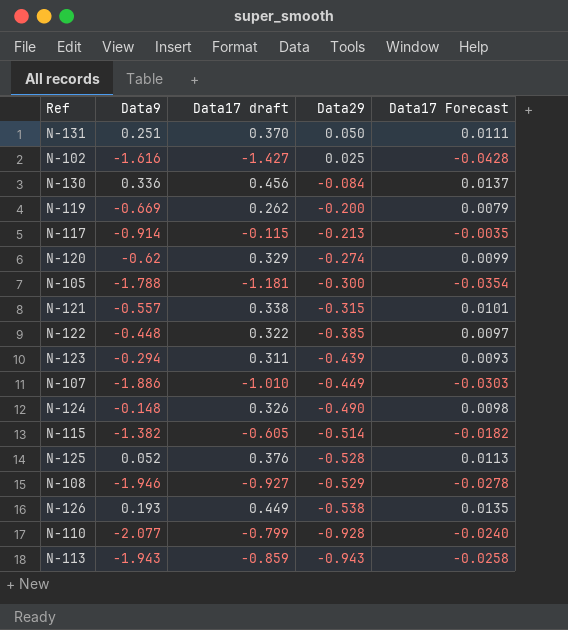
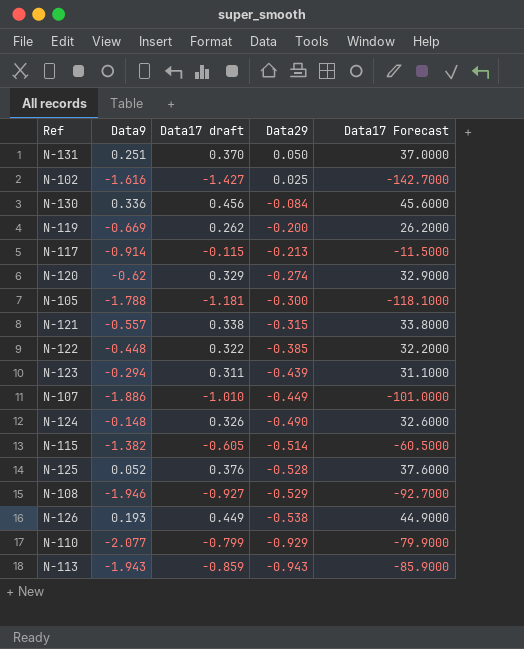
column Data17 Forecast | formula: [Data17 draft] * 0.03 -> [Data17 draft] * 100
N-110 | Data29: -0.928 -> -0.929

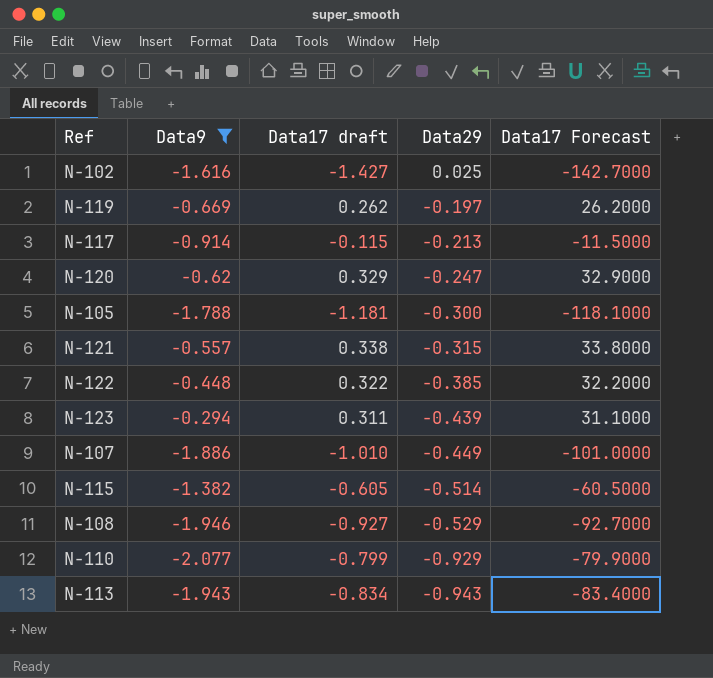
filter: none -> Data9 <= -0.294
N-119 | Data29: -0.200 -> -0.197
N-120 | Data29: -0.274 -> -0.247
N-113 | Data17 draft: -0.859 -> -0.834
N-113 | Data17 Forecast: -85.9000 -> -83.4000

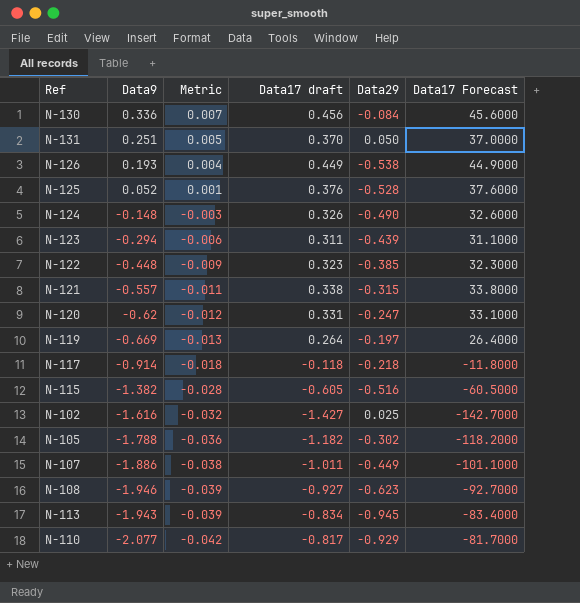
filter: Data9 <= -0.294 -> none
row order: Data29 descending -> Metric descending
column Metric | formula: none -> [Data9] * 0.02
N-122 | Data17 draft: 0.322 -> 0.323
N-122 | Data17 Forecast: 32.2000 -> 32.3000
N-120 | Data17 draft: 0.329 -> 0.331
N-120 | Data17 Forecast: 32.9000 -> 33.1000
N-119 | Data17 draft: 0.262 -> 0.264
N-119 | Data17 Forecast: 26.2000 -> 26.4000
N-117 | Data17 draft: -0.115 -> -0.118
N-117 | Data29: -0.213 -> -0.218
N-117 | Data17 Forecast: -11.5000 -> -11.8000
N-115 | Data29: -0.514 -> -0.516
N-105 | Data17 draft: -1.181 -> -1.182
N-105 | Data29: -0.300 -> -0.302
N-105 | Data17 Forecast: -118.1000 -> -118.2000
N-107 | Data17 draft: -1.010 -> -1.011
N-107 | Data17 Forecast: -101.0000 -> -101.1000
N-108 | Data29: -0.529 -> -0.623
N-113 | Data29: -0.943 -> -0.945
N-110 | Data17 draft: -0.799 -> -0.817
N-110 | Data17 Forecast: -79.9000 -> -81.7000

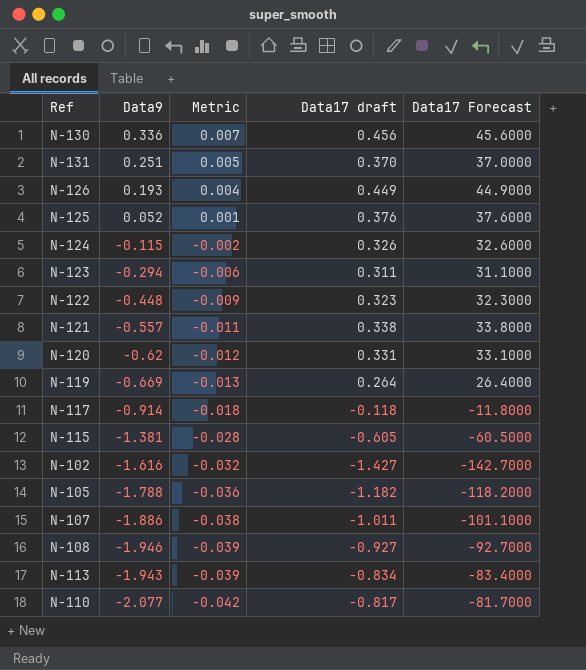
column Data29 | position: 5 -> none
N-124 | Data9: -0.148 -> -0.115
N-124 | Metric: -0.003 -> -0.002
N-115 | Data9: -1.382 -> -1.381

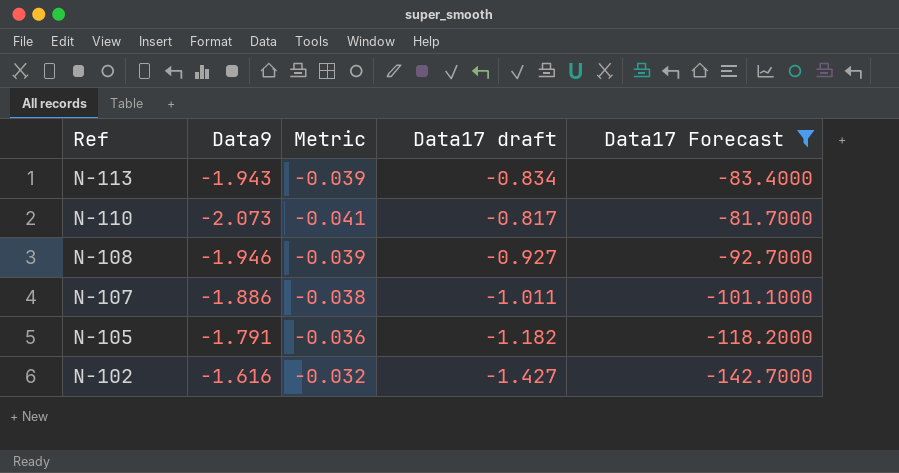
filter: none -> Data17 Forecast <= -81.7000
row order: Metric descending -> Ref descending
N-110 | Data9: -2.077 -> -2.073
N-110 | Metric: -0.042 -> -0.041
N-105 | Data9: -1.788 -> -1.791

